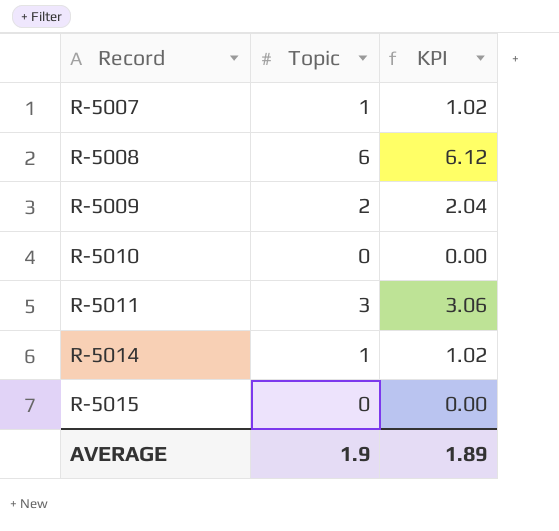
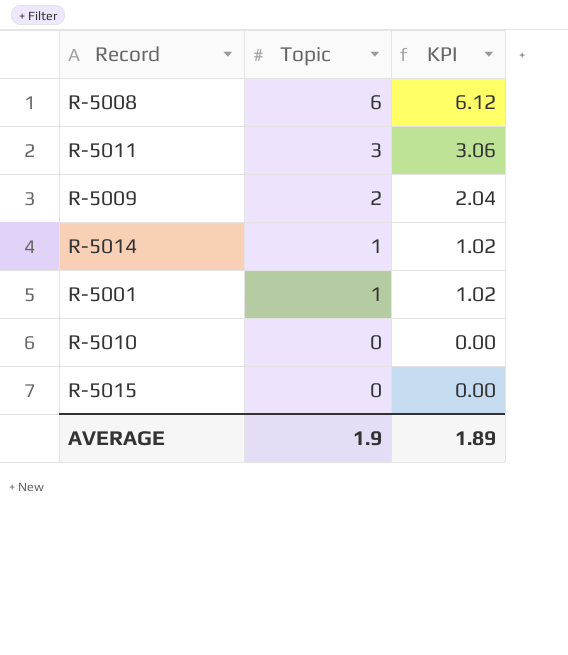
row order: Record ascending -> Topic descending
row R-5007: 1 | 1.02 -> none
row R-5001: none -> 1 | 1.02

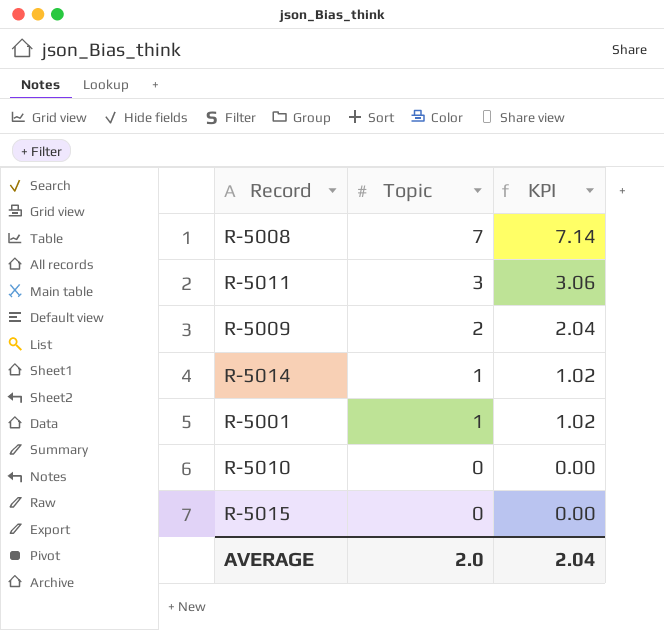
R-5008 | Topic: 6 -> 7
R-5008 | KPI: 6.12 -> 7.14
AVERAGE | Topic: 1.9 -> 2.0
AVERAGE | KPI: 1.89 -> 2.04

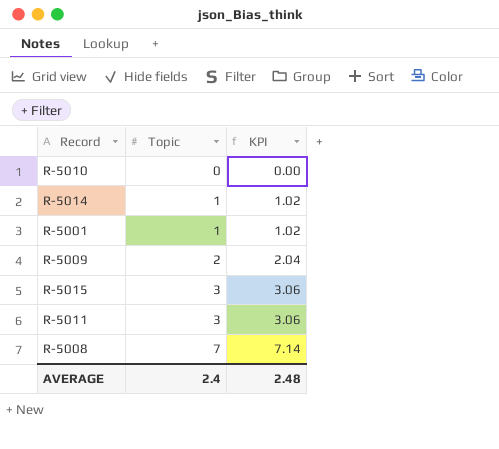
row order: Topic descending -> Topic ascending
R-5015 | Topic: 0 -> 3
R-5015 | KPI: 0.00 -> 3.06
AVERAGE | Topic: 2.0 -> 2.4
AVERAGE | KPI: 2.04 -> 2.48

